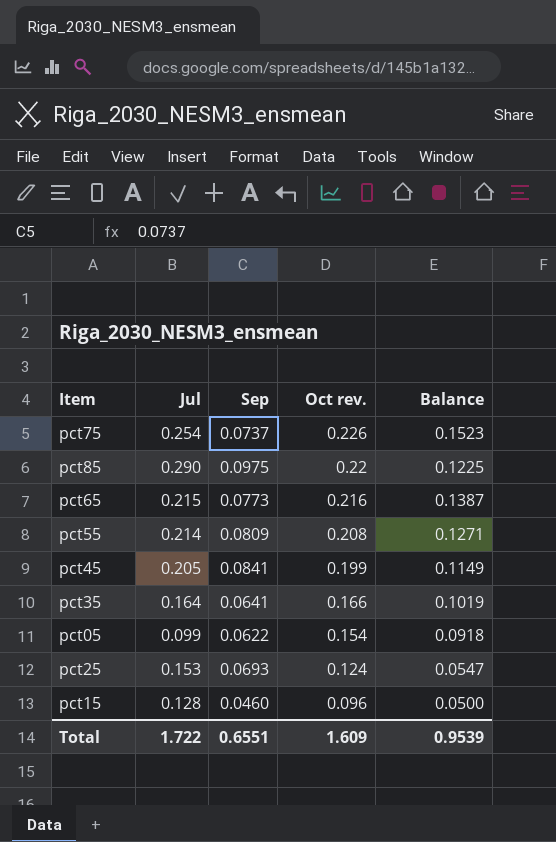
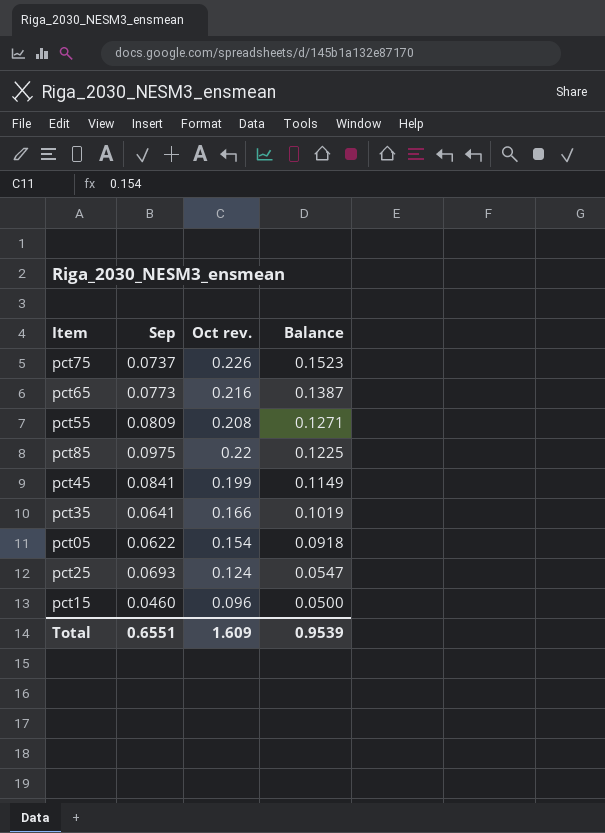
row order: Oct rev. descending -> Balance descending
column Jul | position: 2 -> none

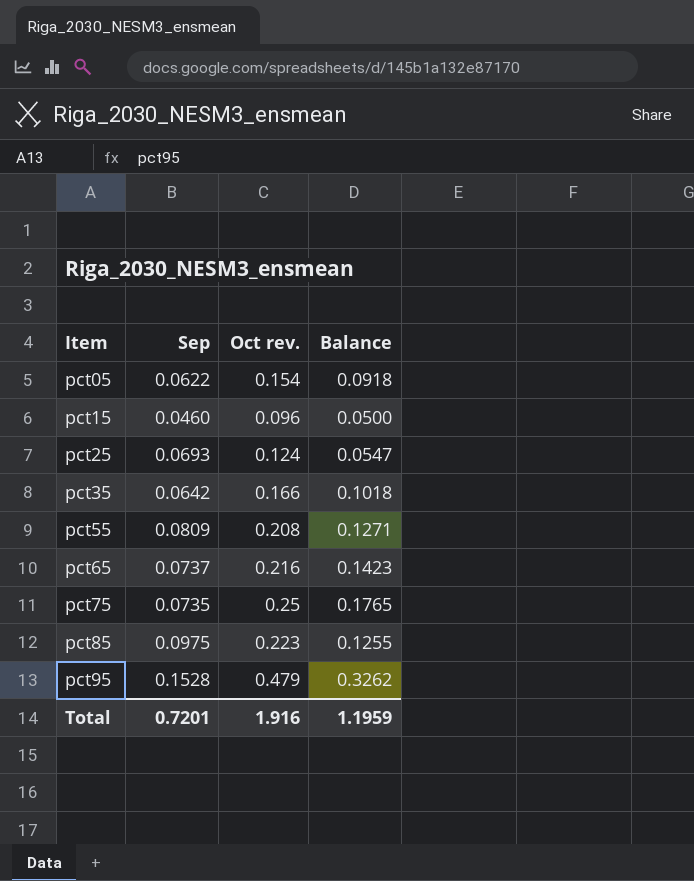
row order: Balance descending -> Item ascending
row pct45: 0.0841 | 0.199 | 0.1149 -> none
pct35 | Sep: 0.0641 -> 0.0642
pct35 | Balance: 0.1019 -> 0.1018
pct65 | Sep: 0.0773 -> 0.0737
pct65 | Balance: 0.1387 -> 0.1423
pct75 | Sep: 0.0737 -> 0.0735
pct75 | Oct rev.: 0.226 -> 0.25
pct75 | Balance: 0.1523 -> 0.1765
pct85 | Oct rev.: 0.22 -> 0.223
pct85 | Balance: 0.1225 -> 0.1255
row pct95: none -> 0.1528 | 0.479 | 0.3262
Total | Sep: 0.6551 -> 0.7201
Total | Oct rev.: 1.609 -> 1.916
Total | Balance: 0.9539 -> 1.1959

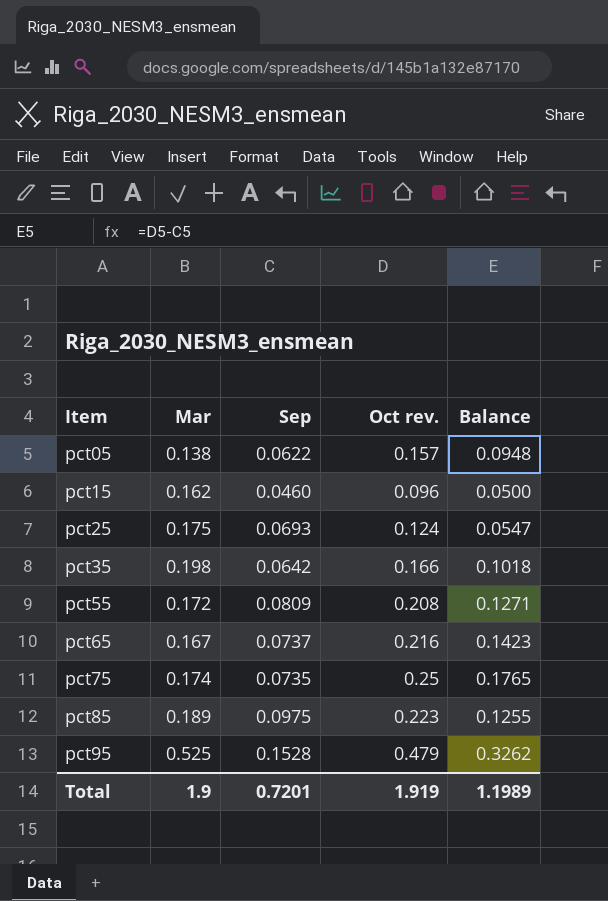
column Mar | position: none -> 2
pct05 | Oct rev.: 0.154 -> 0.157
pct05 | Balance: 0.0918 -> 0.0948
Total | Oct rev.: 1.916 -> 1.919
Total | Balance: 1.1959 -> 1.1989

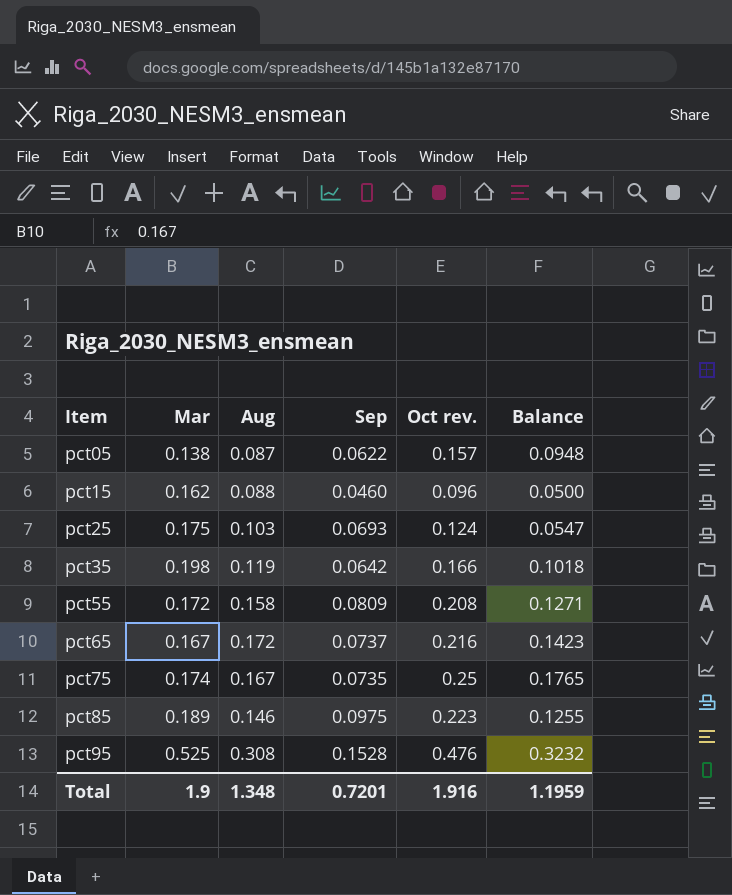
column Aug | position: none -> 3
pct95 | Oct rev.: 0.479 -> 0.476
pct95 | Balance: 0.3262 -> 0.3232
Total | Oct rev.: 1.919 -> 1.916
Total | Balance: 1.1989 -> 1.1959

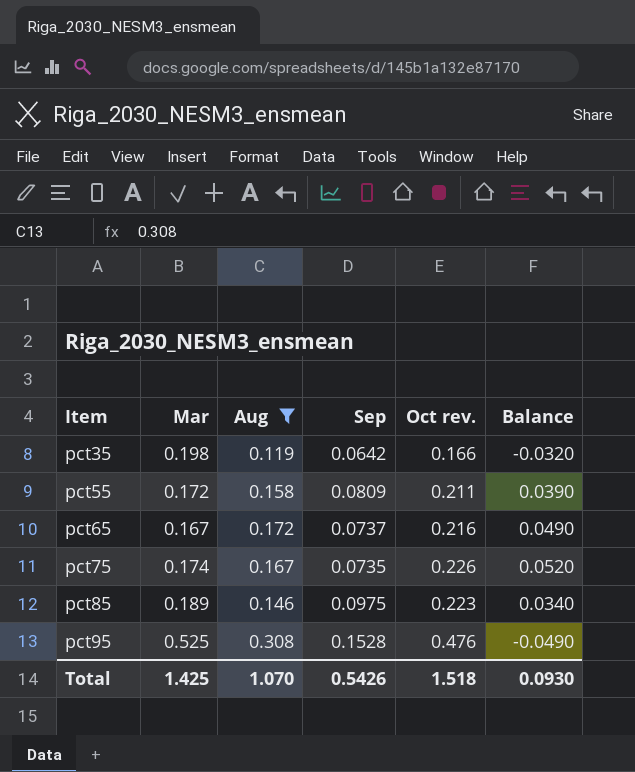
filter: none -> Aug >= 0.119
column Balance | formula: [Oct rev.] - [Sep] -> [Oct rev.] - [Mar]
pct55 | Oct rev.: 0.208 -> 0.211
pct75 | Oct rev.: 0.25 -> 0.226
Total | Mar: 1.9 -> 1.425
Total | Aug: 1.348 -> 1.070
Total | Sep: 0.7201 -> 0.5426
Total | Oct rev.: 1.916 -> 1.518
Total | Balance: 1.1959 -> 0.0930

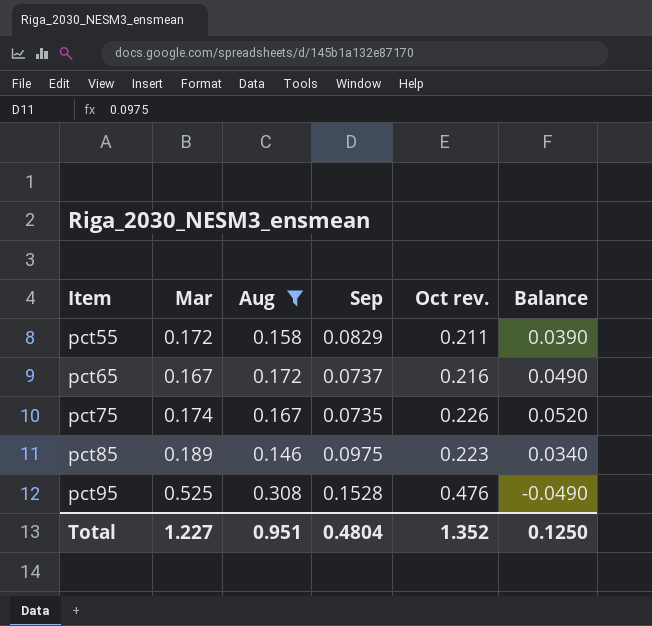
row pct35: 0.198 | 0.119 | 0.0642 | 0.166 | -0.0320 -> none
pct55 | Sep: 0.0809 -> 0.0829
Total | Mar: 1.425 -> 1.227
Total | Aug: 1.070 -> 0.951
Total | Sep: 0.5426 -> 0.4804
Total | Oct rev.: 1.518 -> 1.352
Total | Balance: 0.0930 -> 0.1250

